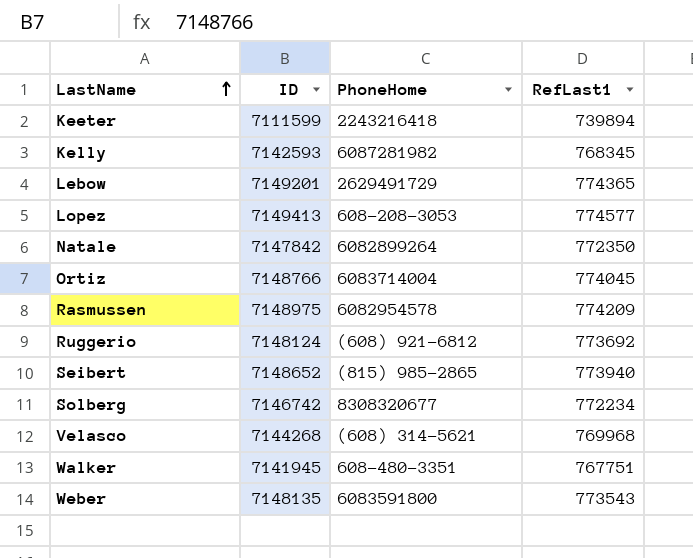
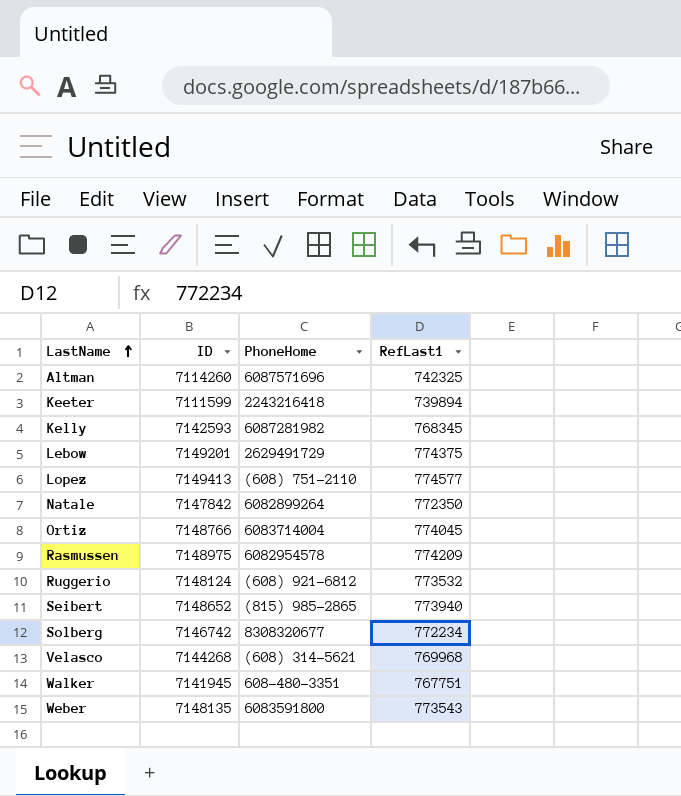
row Altman: none -> 7114260 | 6087571696 | 742325
Lebow | RefLast1: 774365 -> 774375
Lopez | PhoneHome: 608-208-3053 -> (608) 751-2110
Ruggerio | RefLast1: 773692 -> 773532

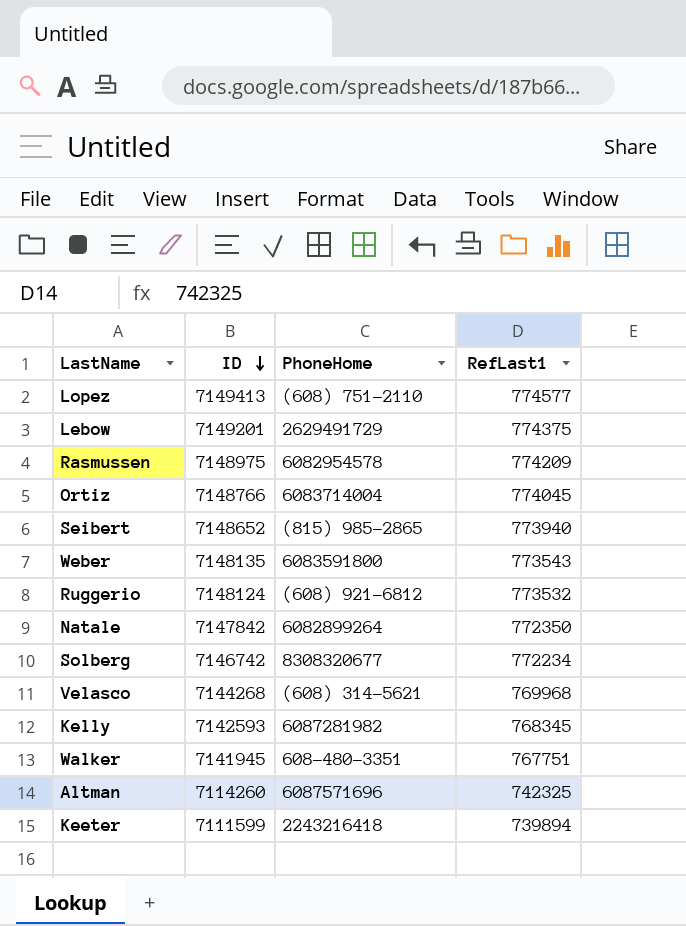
row order: LastName ascending -> ID descending

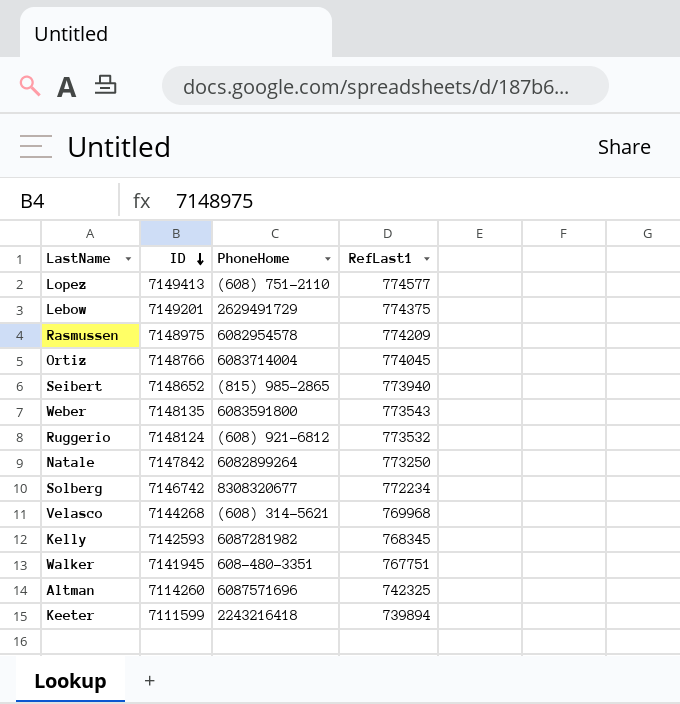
Natale | RefLast1: 772350 -> 773250

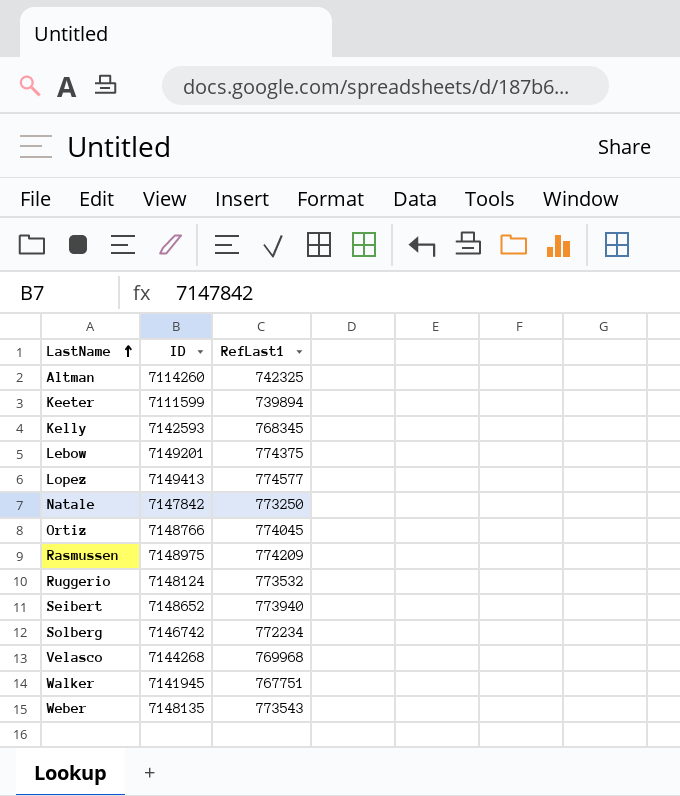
row order: ID descending -> LastName ascending
column PhoneHome | position: 3 -> none

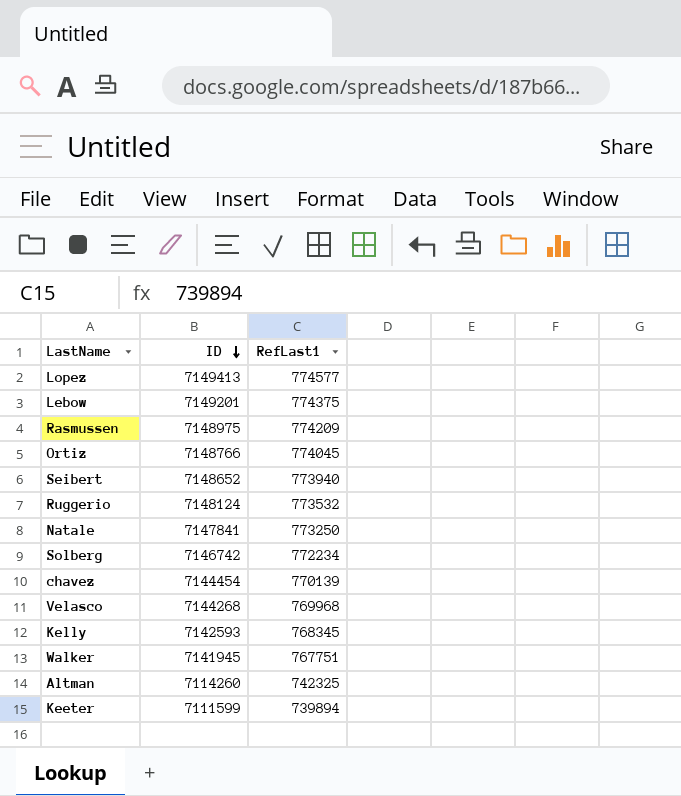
row order: LastName ascending -> ID descending
row Weber: 7148135 | 773543 -> none
Natale | ID: 7147842 -> 7147841
row chavez: none -> 7144454 | 770139

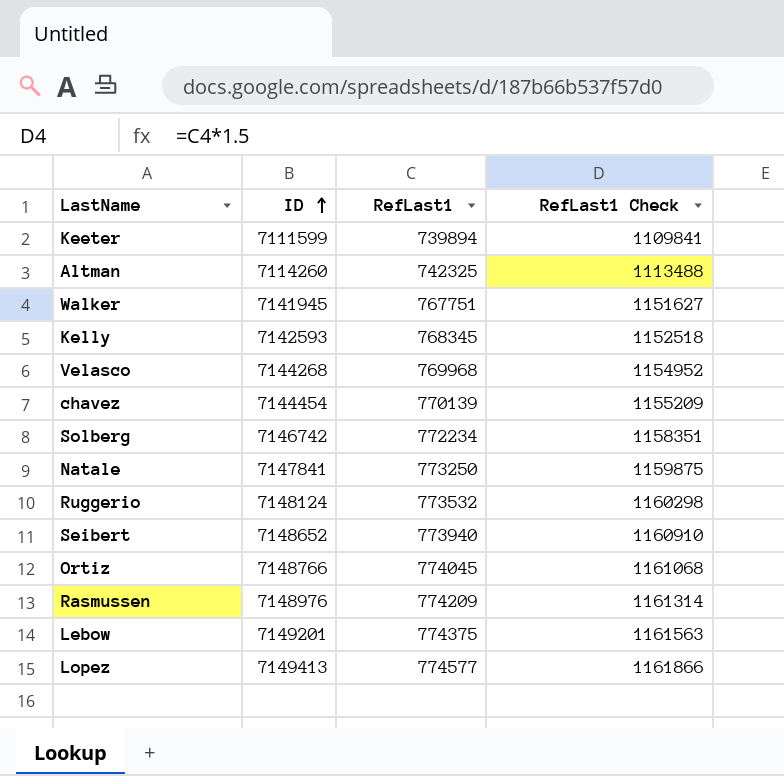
row order: ID descending -> ID ascending
column RefLast1 Check | formula: none -> [RefLast1] * 1.5
Rasmussen | ID: 7148975 -> 7148976

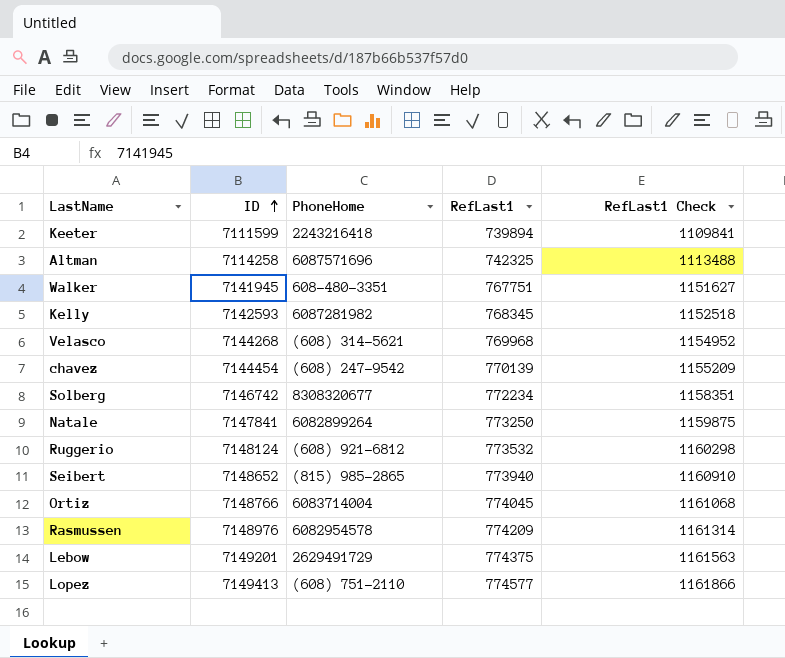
column PhoneHome | position: none -> 3
Altman | ID: 7114260 -> 7114258

